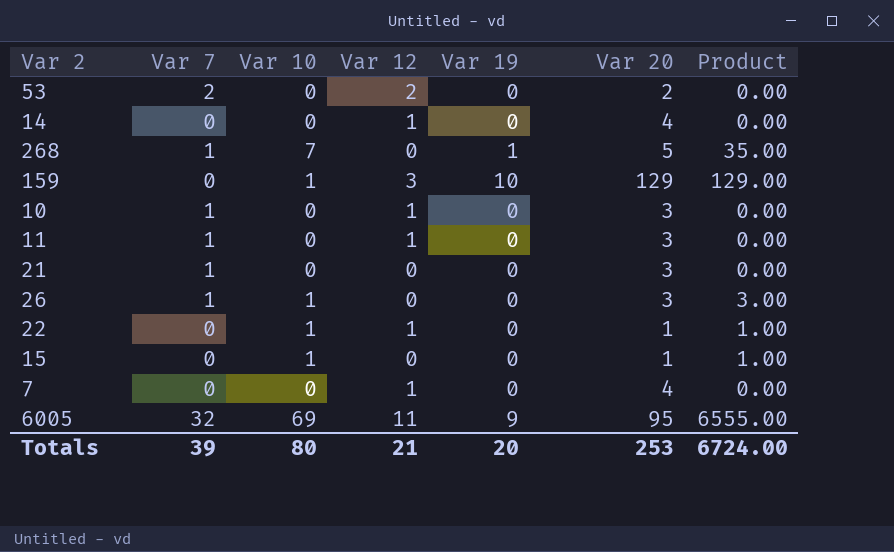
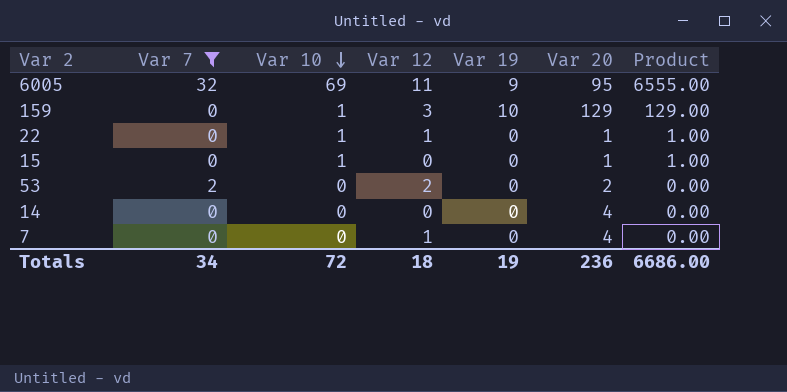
filter: none -> Var 7 != 1
row order: none -> Var 10 descending
14 | Var 12: 1 -> 0
Totals | Var 7: 39 -> 34
Totals | Var 10: 80 -> 72
Totals | Var 12: 21 -> 18
Totals | Var 19: 20 -> 19
Totals | Var 20: 253 -> 236
Totals | Product: 6724.00 -> 6686.00

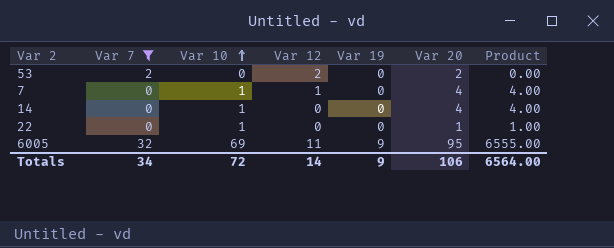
row order: Var 10 descending -> Var 10 ascending
row 159: 0 | 1 | 3 | 10 | 129 | 129.00 -> none
row 15: 0 | 1 | 0 | 0 | 1 | 1.00 -> none
7 | Var 10: 0 -> 1
7 | Product: 0.00 -> 4.00
14 | Var 10: 0 -> 1
14 | Product: 0.00 -> 4.00
22 | Var 12: 1 -> 0
Totals | Var 12: 18 -> 14
Totals | Var 19: 19 -> 9
Totals | Var 20: 236 -> 106
Totals | Product: 6686.00 -> 6564.00

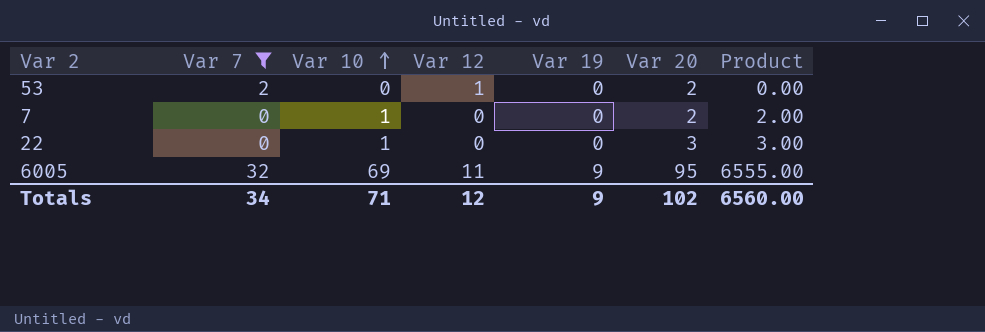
row 14: 0 | 1 | 0 | 0 | 4 | 4.00 -> none
53 | Var 12: 2 -> 1
7 | Var 12: 1 -> 0
7 | Var 20: 4 -> 2
7 | Product: 4.00 -> 2.00
22 | Var 20: 1 -> 3
22 | Product: 1.00 -> 3.00
Totals | Var 10: 72 -> 71
Totals | Var 12: 14 -> 12
Totals | Var 20: 106 -> 102
Totals | Product: 6564.00 -> 6560.00

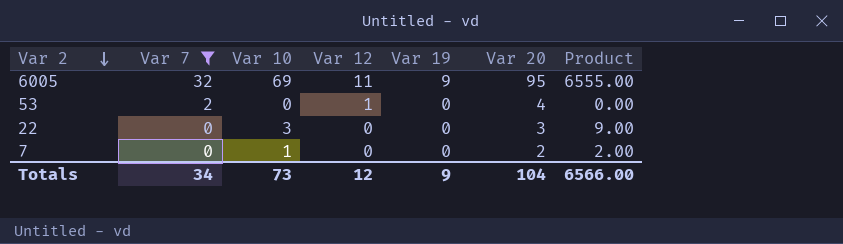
row order: Var 10 ascending -> Var 2 descending
53 | Var 20: 2 -> 4
22 | Var 10: 1 -> 3
22 | Product: 3.00 -> 9.00
Totals | Var 10: 71 -> 73
Totals | Var 20: 102 -> 104
Totals | Product: 6560.00 -> 6566.00

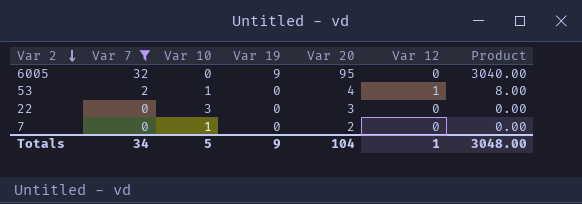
column Var 12 | position: 4 -> 6
column Product | formula: [Var 10] * [Var 20] -> [Var 7] * [Var 20]
6005 | Var 10: 69 -> 0
6005 | Var 12: 11 -> 0
53 | Var 10: 0 -> 1
Totals | Var 10: 73 -> 5
Totals | Var 12: 12 -> 1
Totals | Product: 6566.00 -> 3048.00

